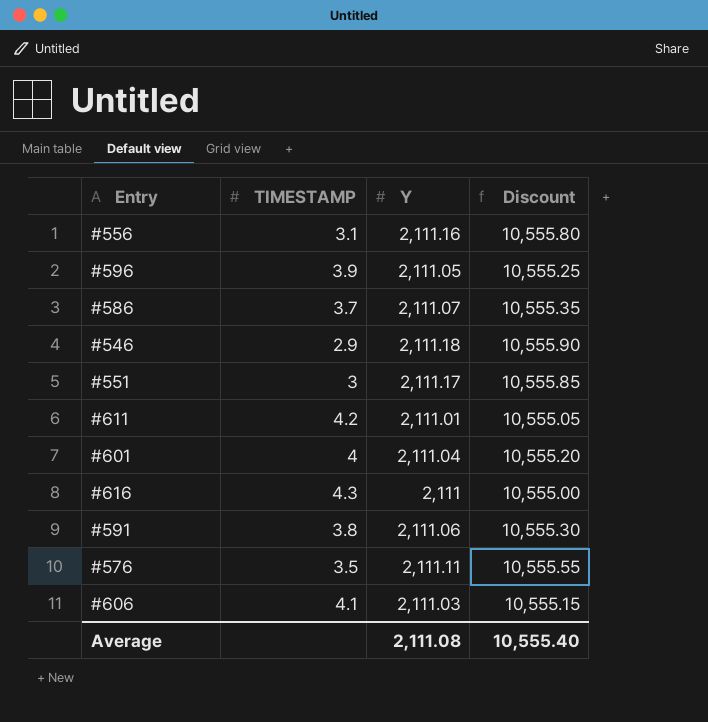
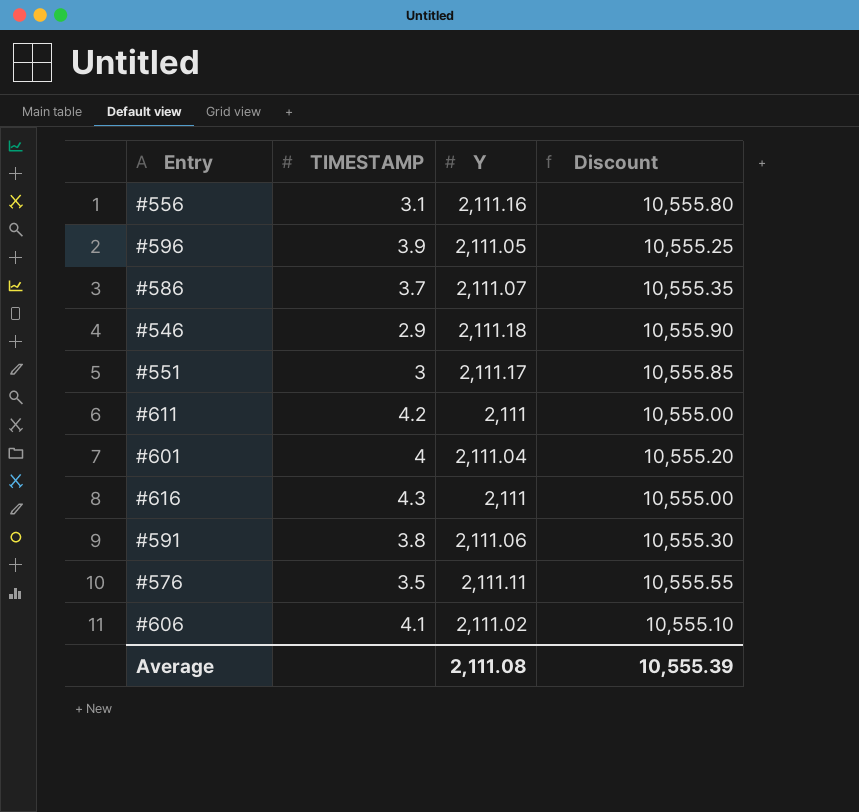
#611 | Y: 2,111.01 -> 2,111
#611 | Discount: 10,555.05 -> 10,555.00
#606 | Y: 2,111.03 -> 2,111.02
#606 | Discount: 10,555.15 -> 10,555.10
Average | Discount: 10,555.40 -> 10,555.39

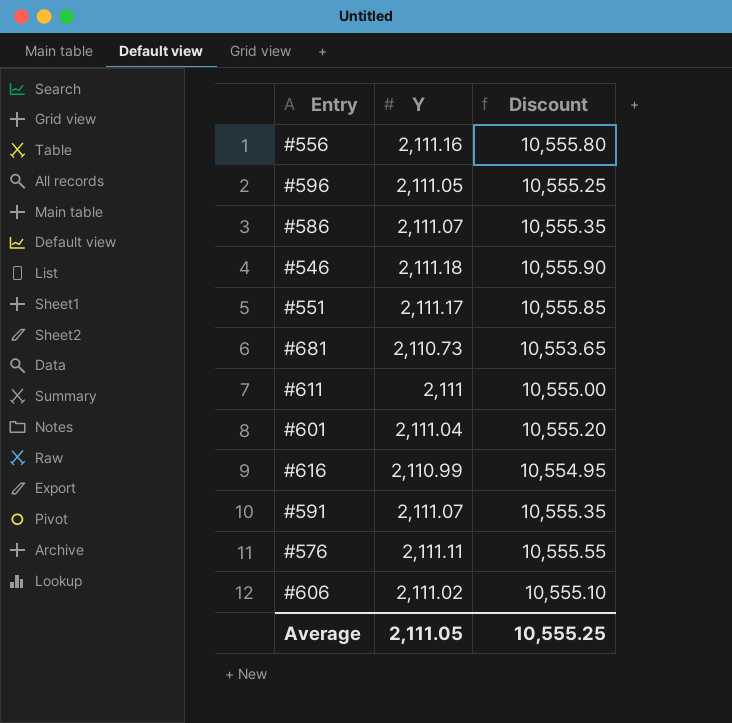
column TIMESTAMP | position: 2 -> none
row #681: none -> 2,110.73 | 10,553.65
#616 | Y: 2,111 -> 2,110.99
#616 | Discount: 10,555.00 -> 10,554.95
#591 | Y: 2,111.06 -> 2,111.07
#591 | Discount: 10,555.30 -> 10,555.35
Average | Y: 2,111.08 -> 2,111.05
Average | Discount: 10,555.39 -> 10,555.25

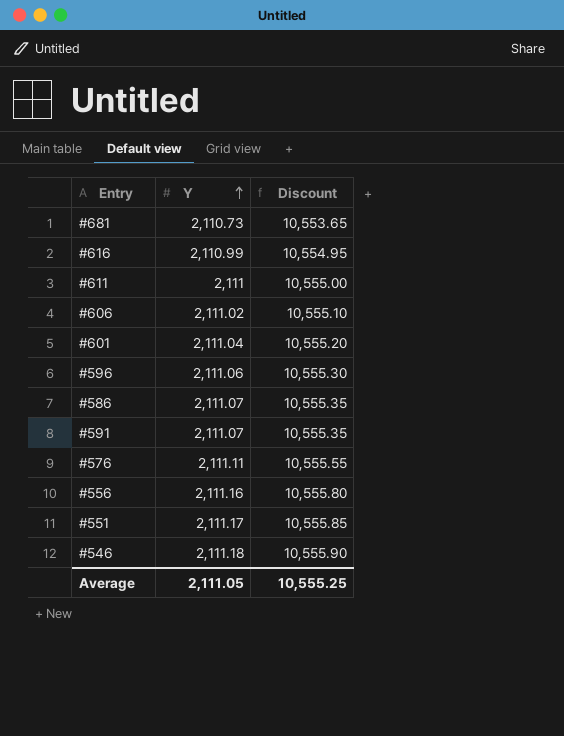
row order: none -> Y ascending
#596 | Y: 2,111.05 -> 2,111.06
#596 | Discount: 10,555.25 -> 10,555.30

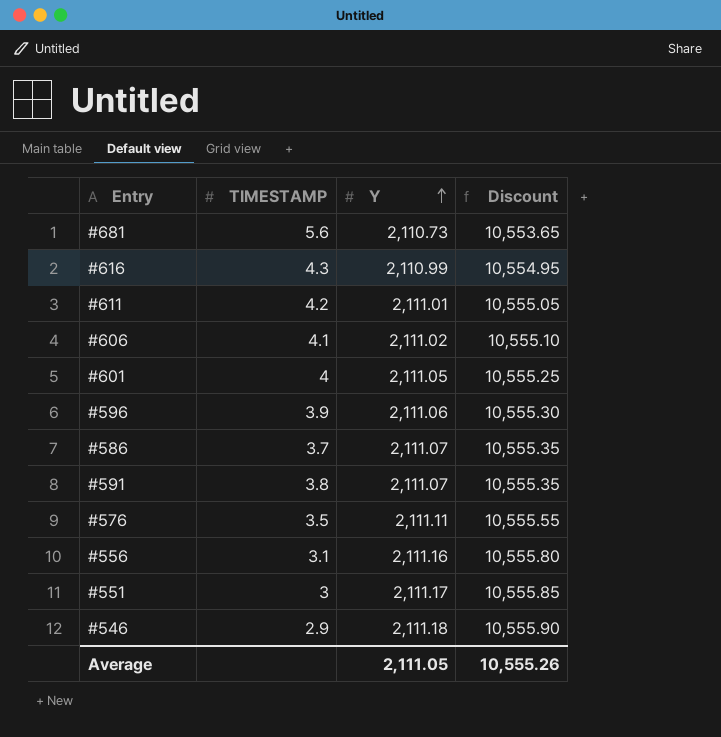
column TIMESTAMP | position: none -> 2
#611 | Y: 2,111 -> 2,111.01
#611 | Discount: 10,555.00 -> 10,555.05
#601 | Y: 2,111.04 -> 2,111.05
#601 | Discount: 10,555.20 -> 10,555.25
Average | Discount: 10,555.25 -> 10,555.26

